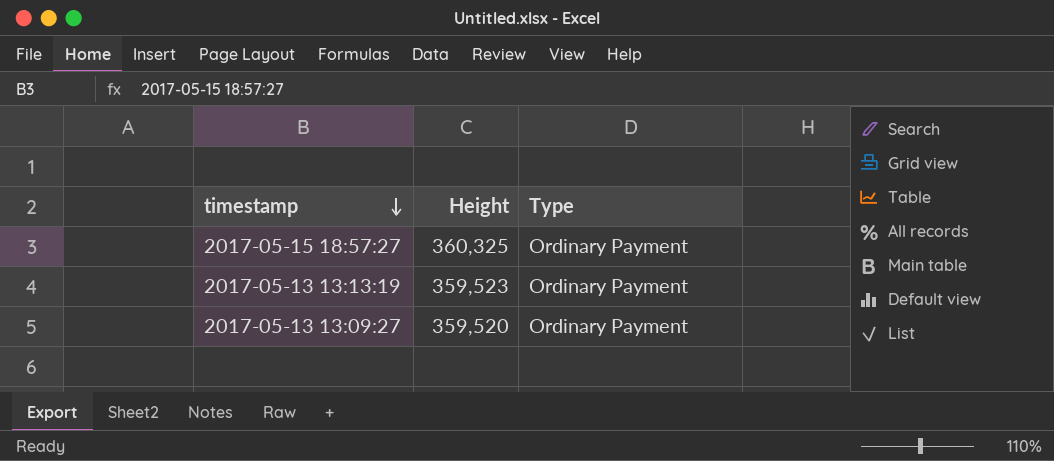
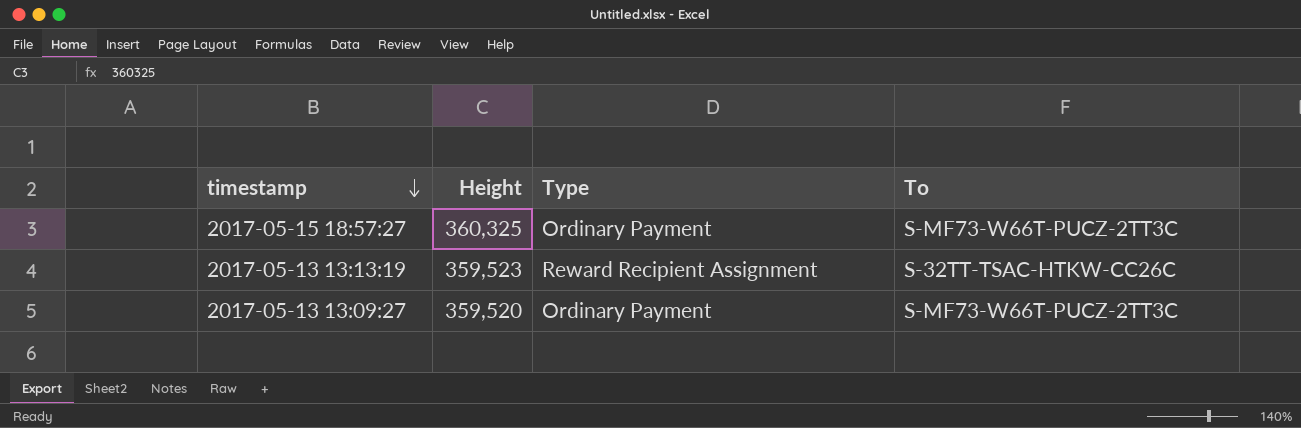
column To | position: none -> 4
2017-05-13 13:13:19 | Type: Ordinary Payment -> Reward Recipient Assignment

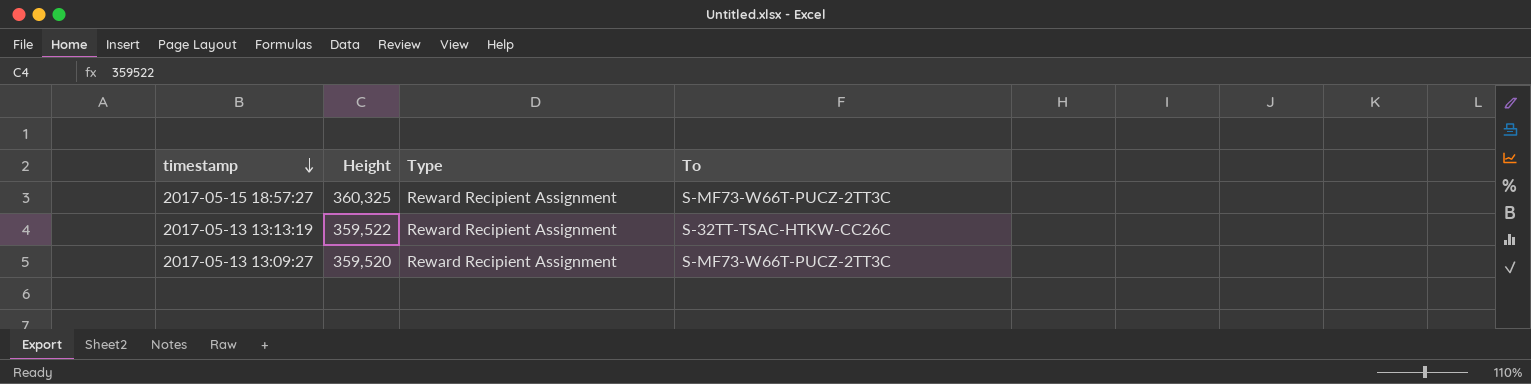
2017-05-15 18:57:27 | Type: Ordinary Payment -> Reward Recipient Assignment
2017-05-13 13:13:19 | Height: 359,523 -> 359,522
2017-05-13 13:09:27 | Type: Ordinary Payment -> Reward Recipient Assignment

